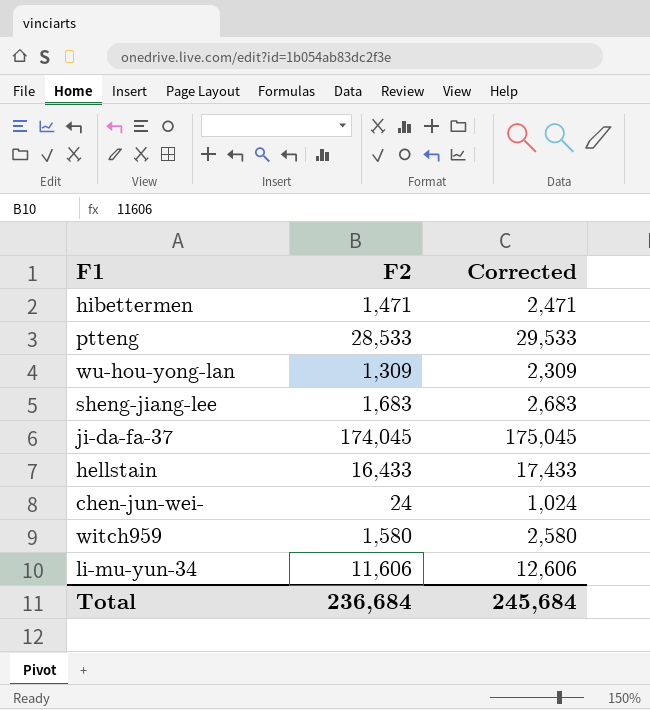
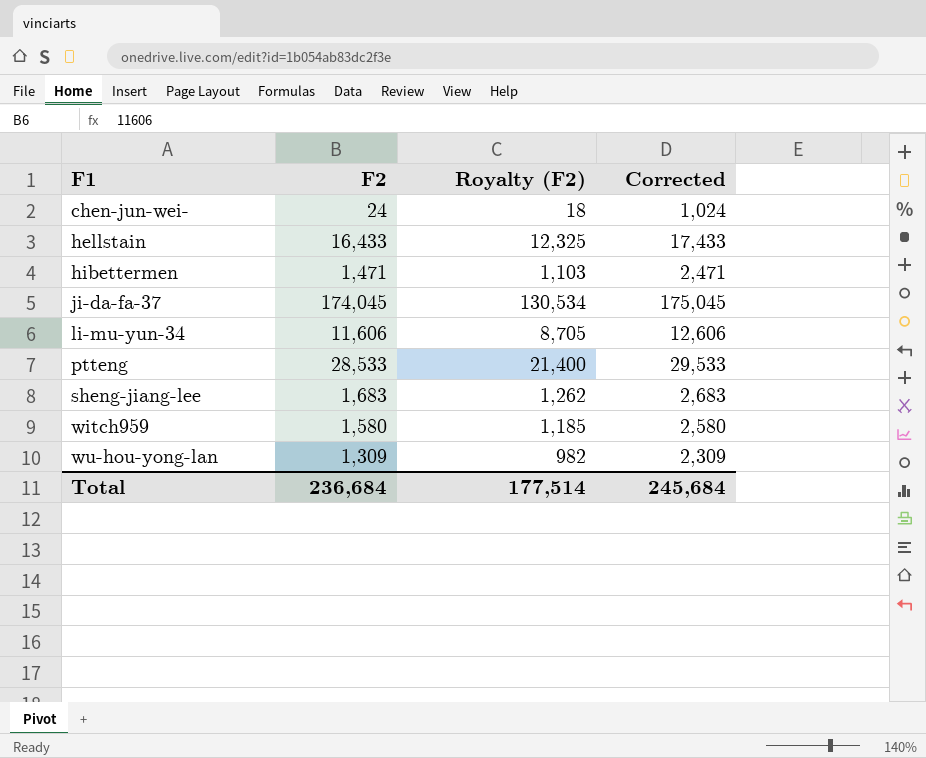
row order: none -> F1 ascending
column Royalty (F2) | formula: none -> [F2] * 0.75

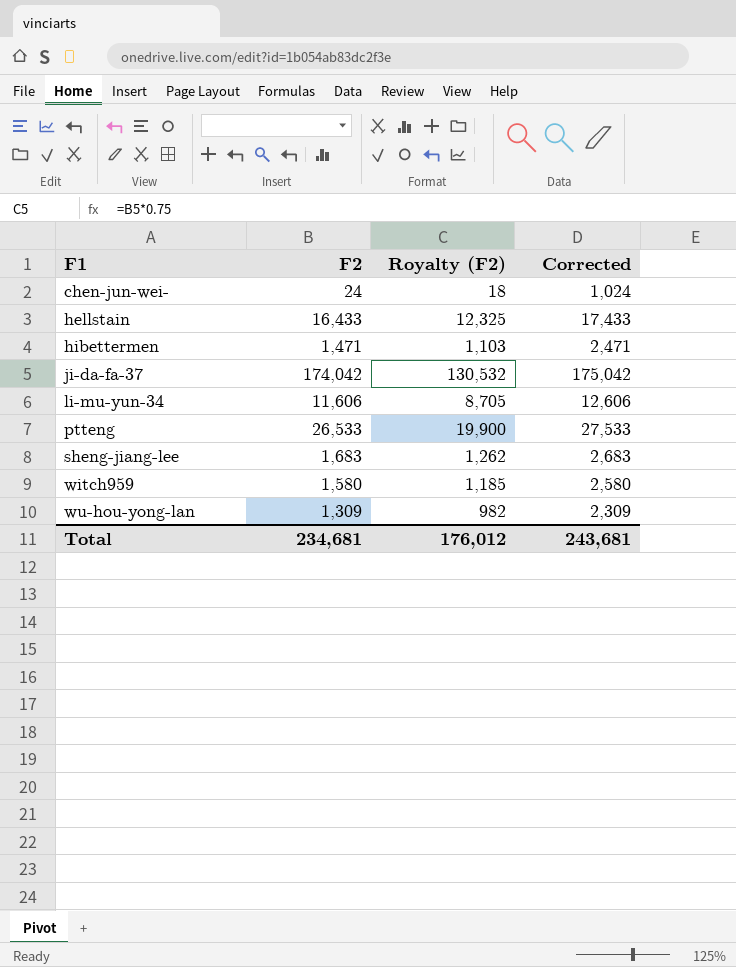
ji-da-fa-37 | F2: 174,045 -> 174,042
ji-da-fa-37 | Royalty (F2): 130,534 -> 130,532
ji-da-fa-37 | Corrected: 175,045 -> 175,042
ptteng | F2: 28,533 -> 26,533
ptteng | Royalty (F2): 21,400 -> 19,900
ptteng | Corrected: 29,533 -> 27,533
Total | F2: 236,684 -> 234,681
Total | Royalty (F2): 177,514 -> 176,012
Total | Corrected: 245,684 -> 243,681

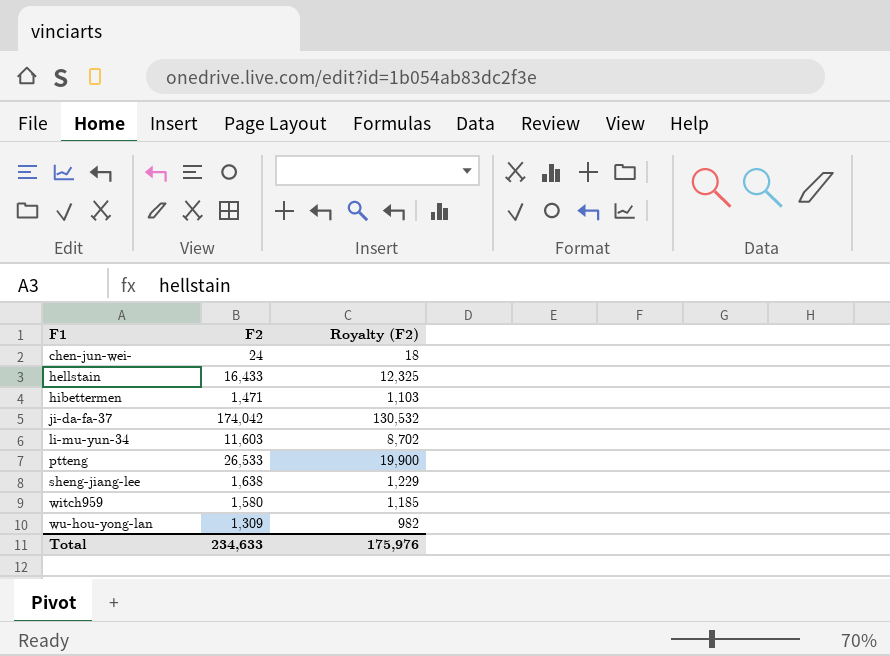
column Corrected | formula: [F2] + 1000 -> none
li-mu-yun-34 | F2: 11,606 -> 11,603
li-mu-yun-34 | Royalty (F2): 8,705 -> 8,702
sheng-jiang-lee | F2: 1,683 -> 1,638
sheng-jiang-lee | Royalty (F2): 1,262 -> 1,229
Total | F2: 234,681 -> 234,633
Total | Royalty (F2): 176,012 -> 175,976

